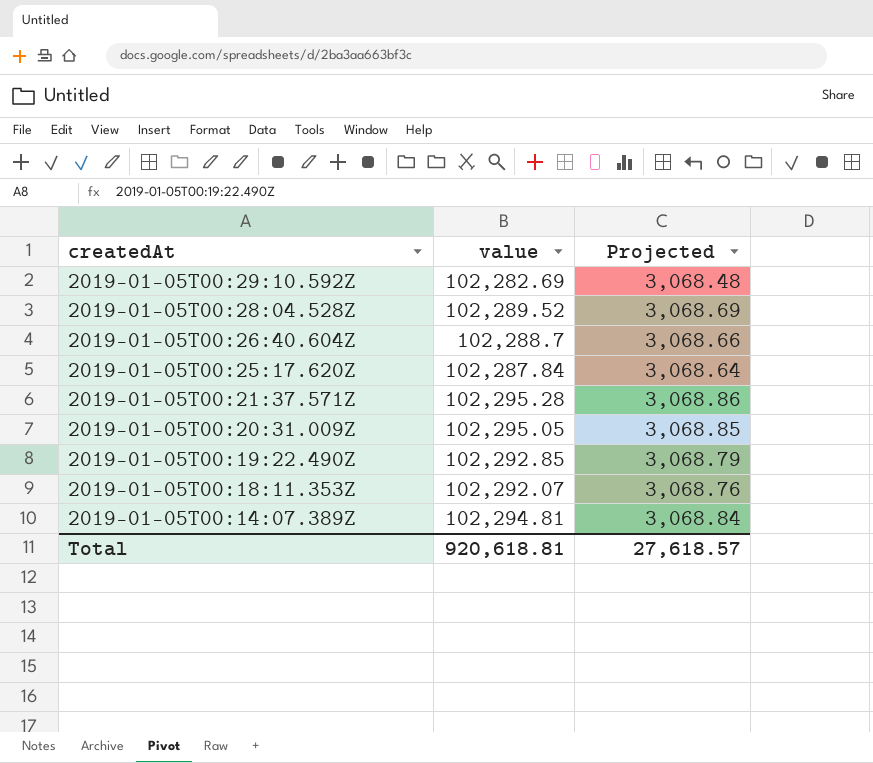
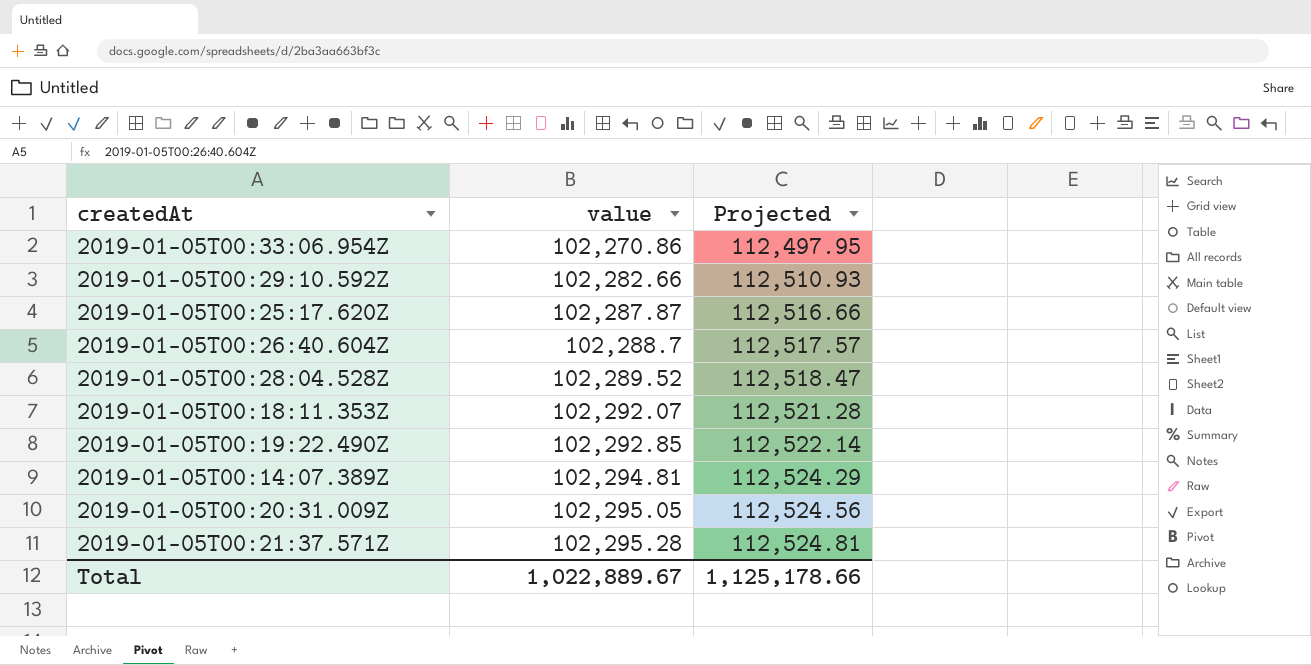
row order: createdAt descending -> value ascending
column Projected | formula: [value] * 0.03 -> [value] * 1.1
row 2019-01-05T00:33:06.954Z: none -> 102,270.86 | 112,497.95
2019-01-05T00:29:10.592Z | value: 102,282.69 -> 102,282.66
2019-01-05T00:25:17.620Z | value: 102,287.84 -> 102,287.87
Total | value: 920,618.81 -> 1,022,889.67
Total | Projected: 27,618.57 -> 1,125,178.66

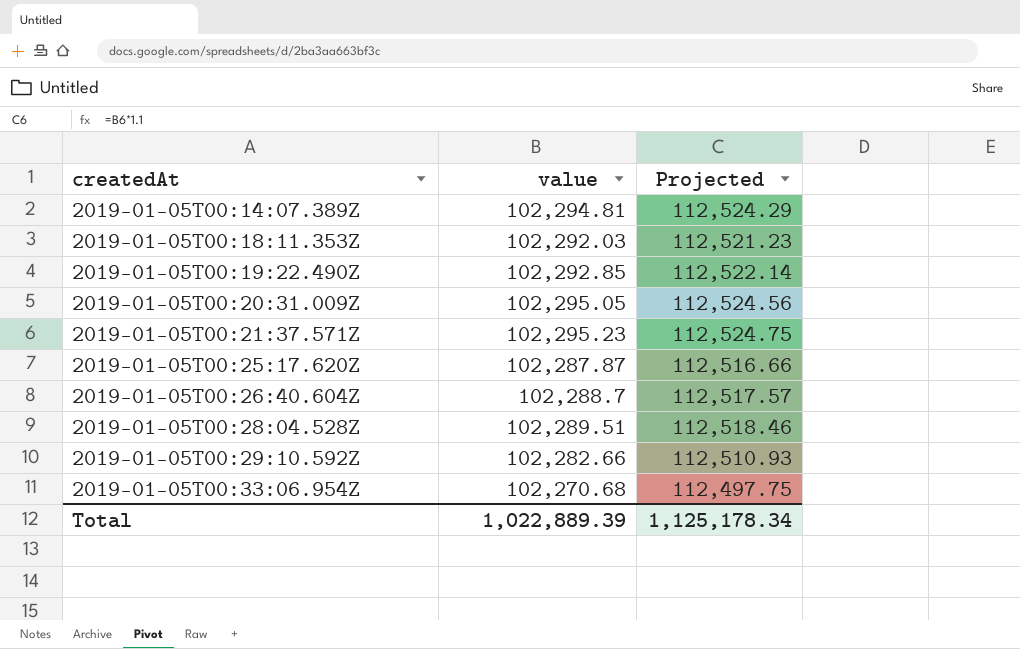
row order: value ascending -> createdAt ascending
2019-01-05T00:18:11.353Z | value: 102,292.07 -> 102,292.03
2019-01-05T00:18:11.353Z | Projected: 112,521.28 -> 112,521.23
2019-01-05T00:21:37.571Z | value: 102,295.28 -> 102,295.23
2019-01-05T00:21:37.571Z | Projected: 112,524.81 -> 112,524.75
2019-01-05T00:28:04.528Z | value: 102,289.52 -> 102,289.51
2019-01-05T00:28:04.528Z | Projected: 112,518.47 -> 112,518.46
2019-01-05T00:33:06.954Z | value: 102,270.86 -> 102,270.68
2019-01-05T00:33:06.954Z | Projected: 112,497.95 -> 112,497.75
Total | value: 1,022,889.67 -> 1,022,889.39
Total | Projected: 1,125,178.66 -> 1,125,178.34

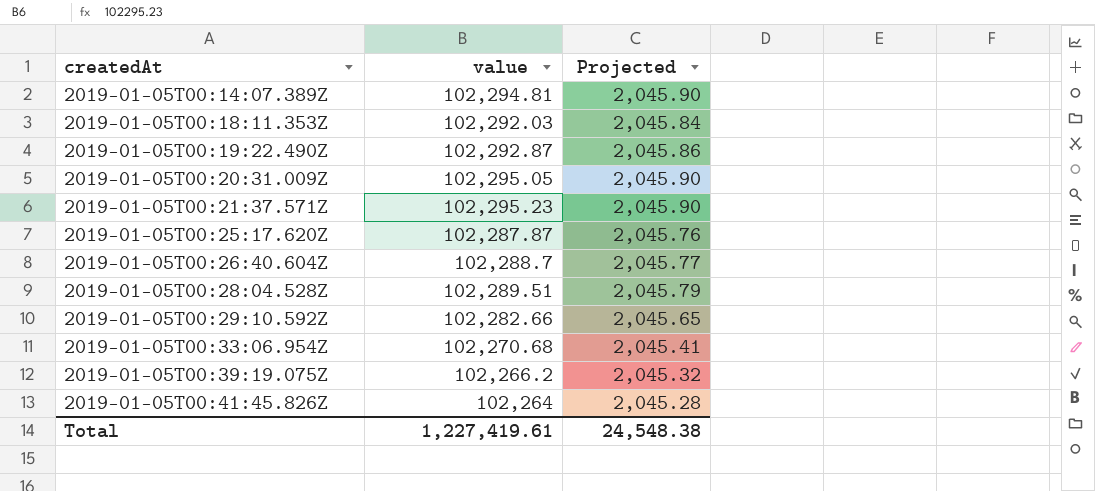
column Projected | formula: [value] * 1.1 -> [value] * 0.02
2019-01-05T00:19:22.490Z | value: 102,292.85 -> 102,292.87
row 2019-01-05T00:39:19.075Z: none -> 102,266.2 | 2,045.32
row 2019-01-05T00:41:45.826Z: none -> 102,264 | 2,045.28
Total | value: 1,022,889.39 -> 1,227,419.61
Total | Projected: 1,125,178.34 -> 24,548.38

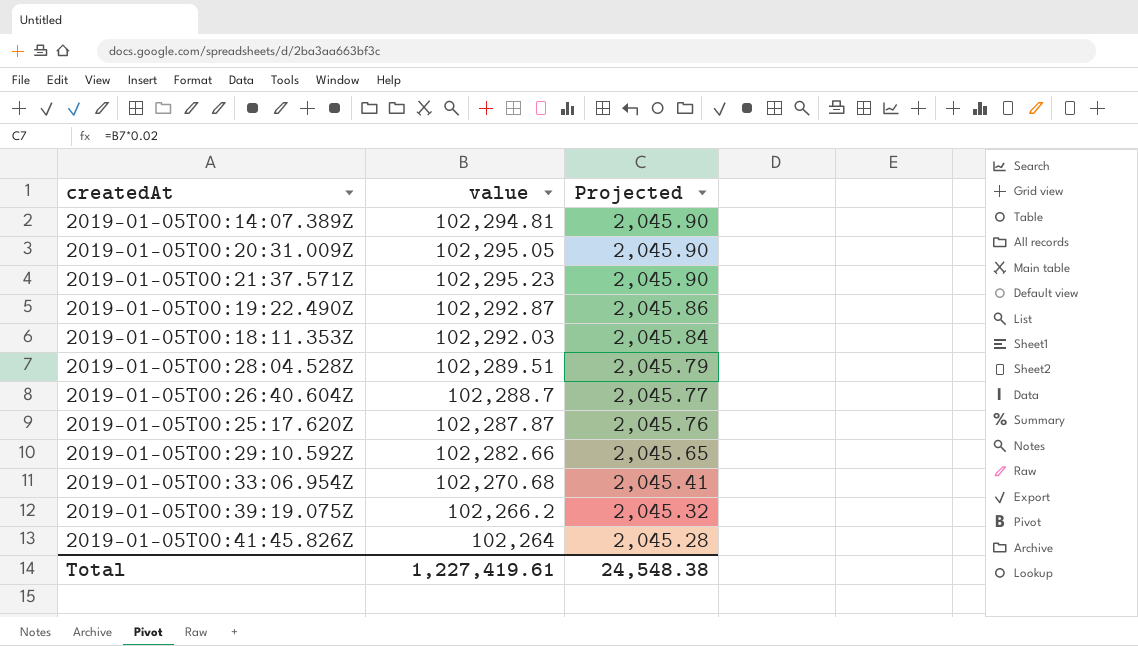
row order: createdAt ascending -> Projected descending

